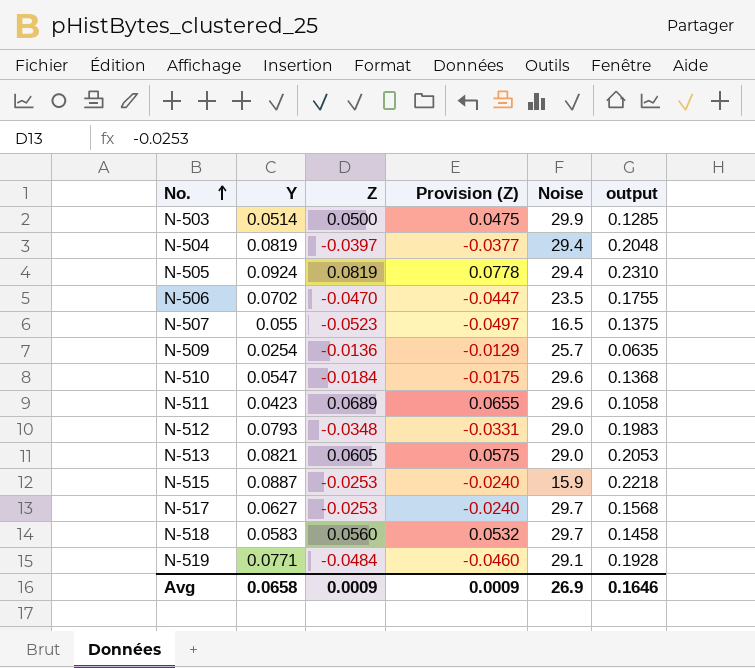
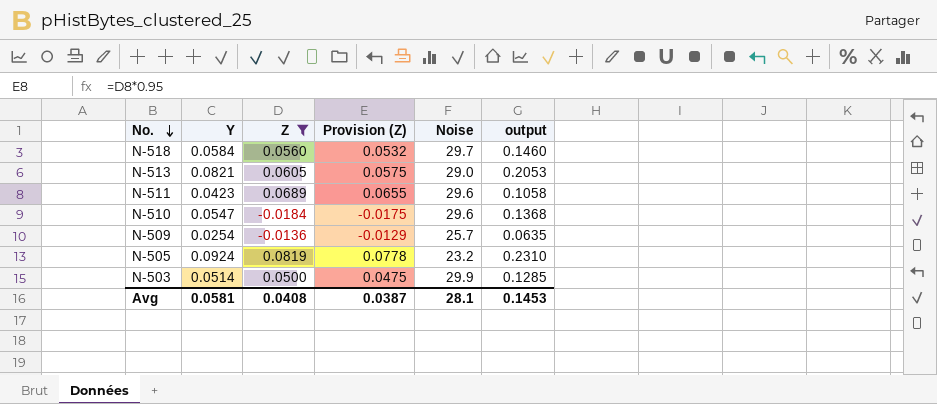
filter: none -> Z >= -0.0184
row order: No. ascending -> No. descending
N-518 | Y: 0.0583 -> 0.0584
N-518 | output: 0.1458 -> 0.1460
N-505 | Noise: 29.4 -> 23.2
Avg | Y: 0.0658 -> 0.0581
Avg | Z: 0.0009 -> 0.0408
Avg | Provision (Z): 0.0009 -> 0.0387
Avg | Noise: 26.9 -> 28.1
Avg | output: 0.1646 -> 0.1453

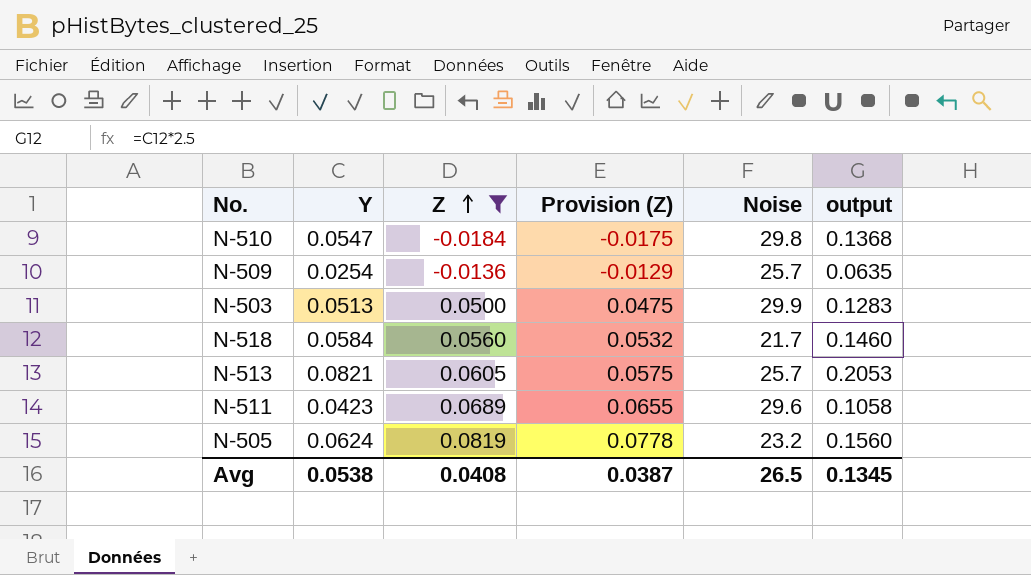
row order: No. descending -> Z ascending
N-510 | Noise: 29.6 -> 29.8
N-503 | Y: 0.0514 -> 0.0513
N-503 | output: 0.1285 -> 0.1283
N-518 | Noise: 29.7 -> 21.7
N-513 | Noise: 29.0 -> 25.7
N-505 | Y: 0.0924 -> 0.0624
N-505 | output: 0.2310 -> 0.1560
Avg | Y: 0.0581 -> 0.0538
Avg | Noise: 28.1 -> 26.5
Avg | output: 0.1453 -> 0.1345

